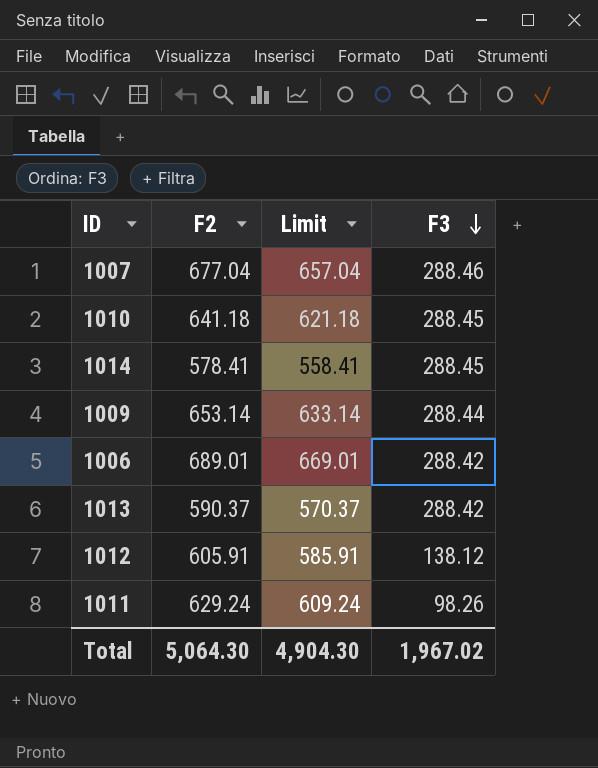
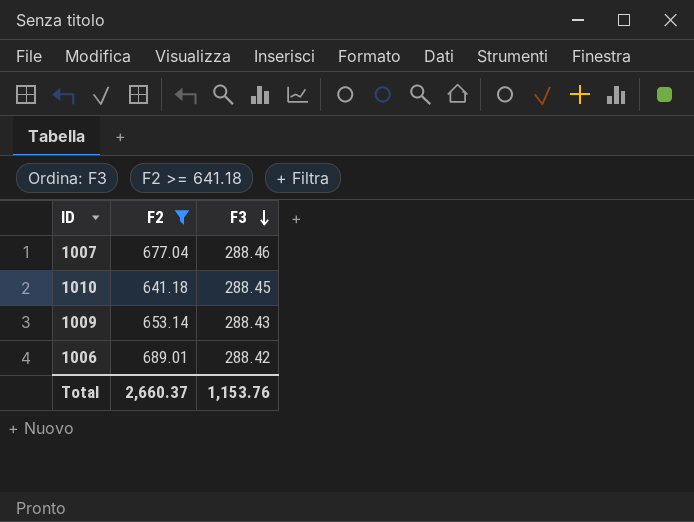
filter: none -> F2 >= 641.18
column Limit | formula: [F2] - 20 -> none
1009 | F3: 288.44 -> 288.43
Total | F2: 5,064.30 -> 2,660.37
Total | F3: 1,967.02 -> 1,153.76

